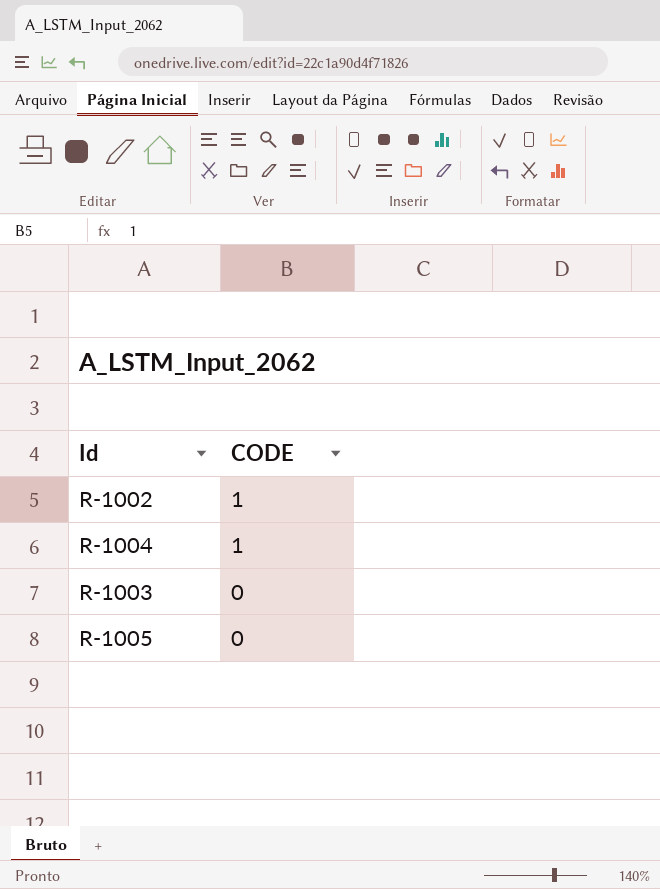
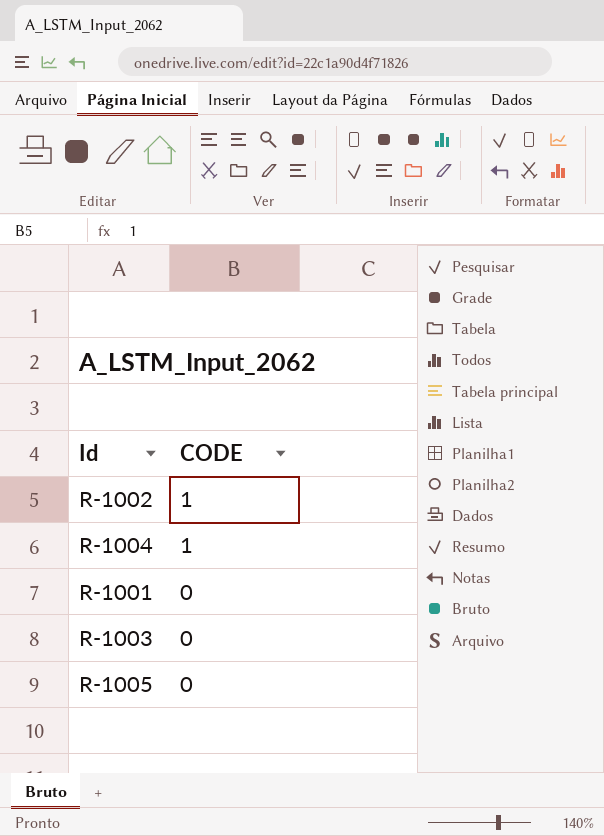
row R-1001: none -> 0

